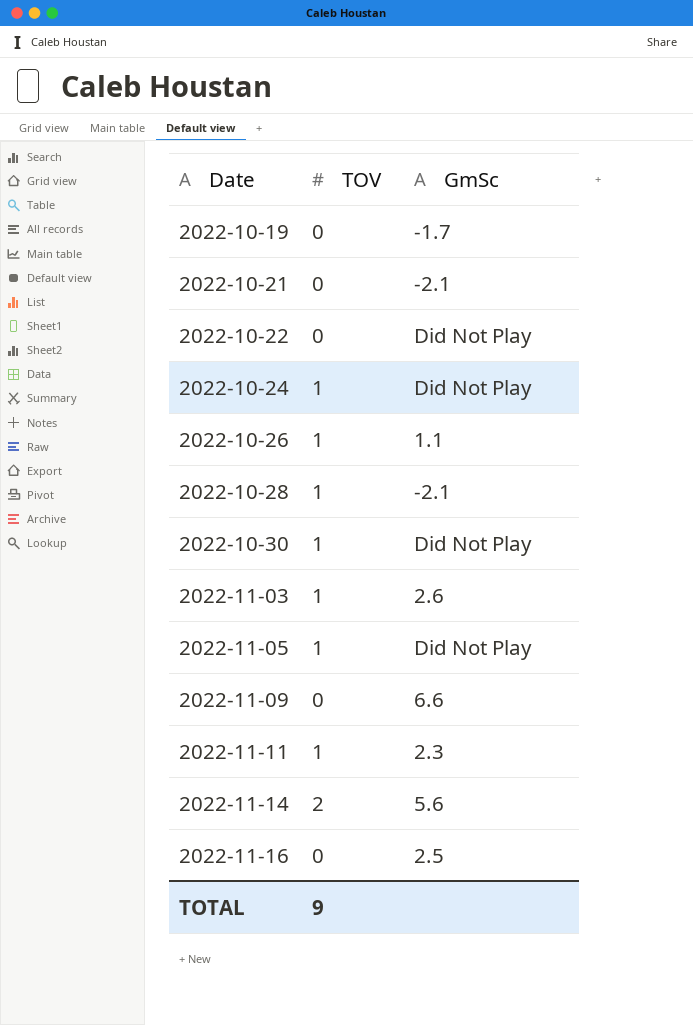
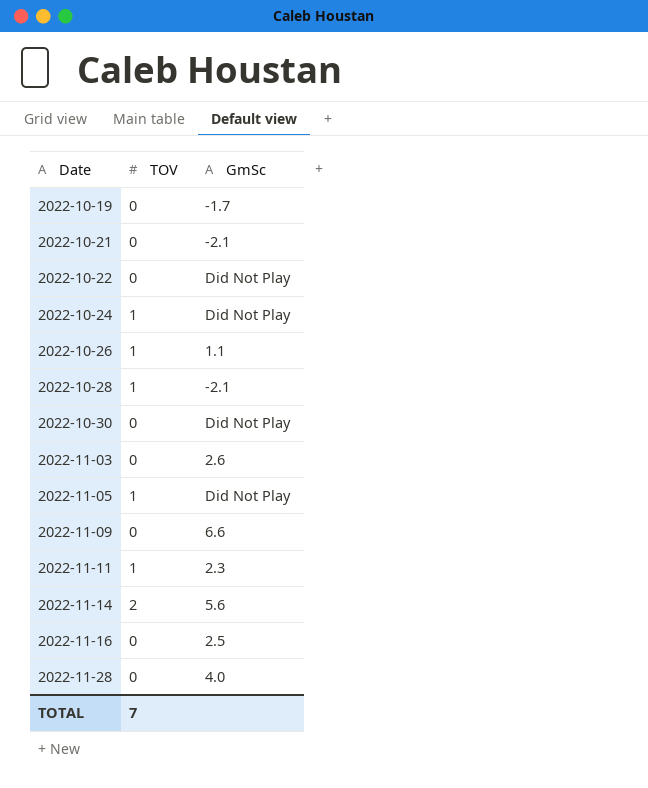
2022-10-30 | TOV: 1 -> 0
2022-11-03 | TOV: 1 -> 0
row 2022-11-28: none -> 0 | 4.0
TOTAL | TOV: 9 -> 7

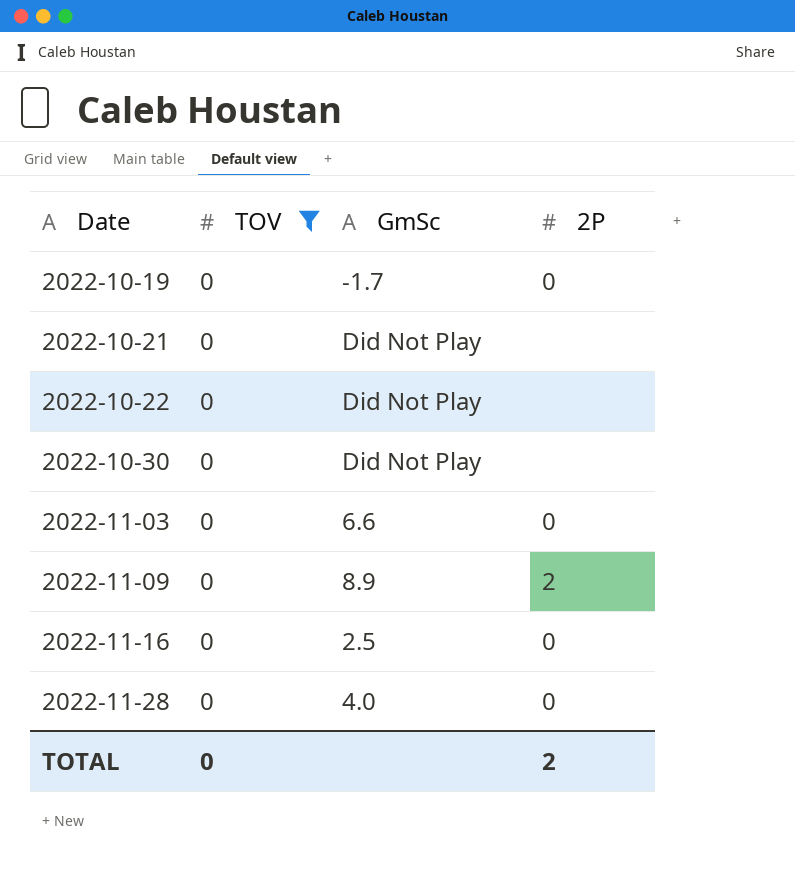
filter: none -> TOV = 0
column 2P | position: none -> 4
2022-10-21 | GmSc: -2.1 -> Did Not Play
2022-11-03 | GmSc: 2.6 -> 6.6
2022-11-09 | GmSc: 6.6 -> 8.9
TOTAL | TOV: 7 -> 0

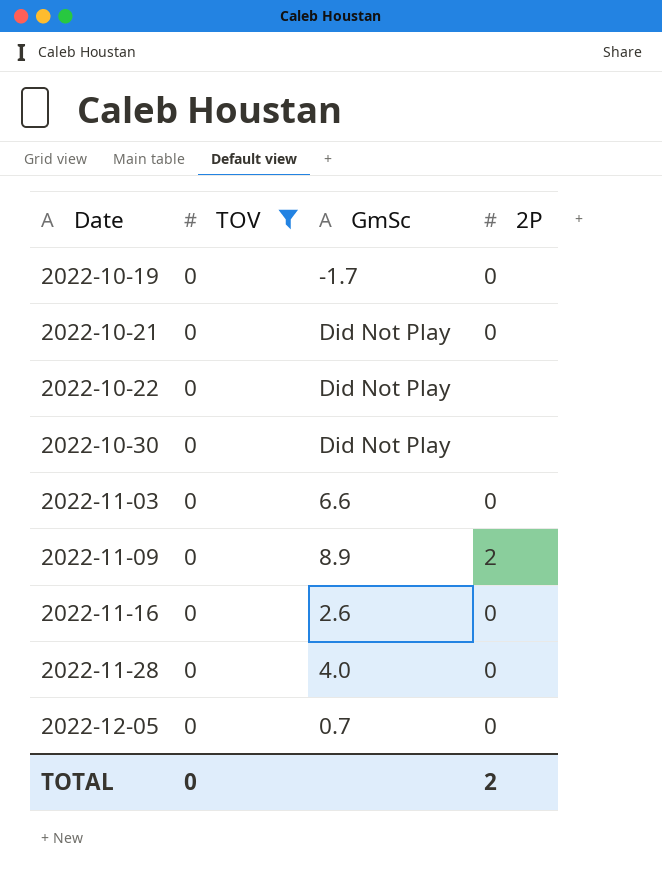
2022-10-21 | 2P: none -> 0
2022-11-16 | GmSc: 2.5 -> 2.6
row 2022-12-05: none -> 0 | 0.7 | 0

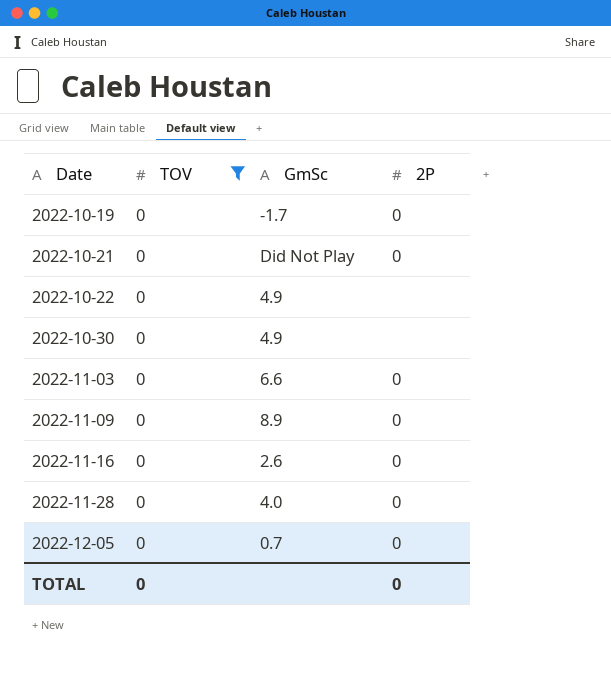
2022-10-22 | GmSc: Did Not Play -> 4.9
2022-10-30 | GmSc: Did Not Play -> 4.9
2022-11-09 | 2P: 2 -> 0
TOTAL | 2P: 2 -> 0

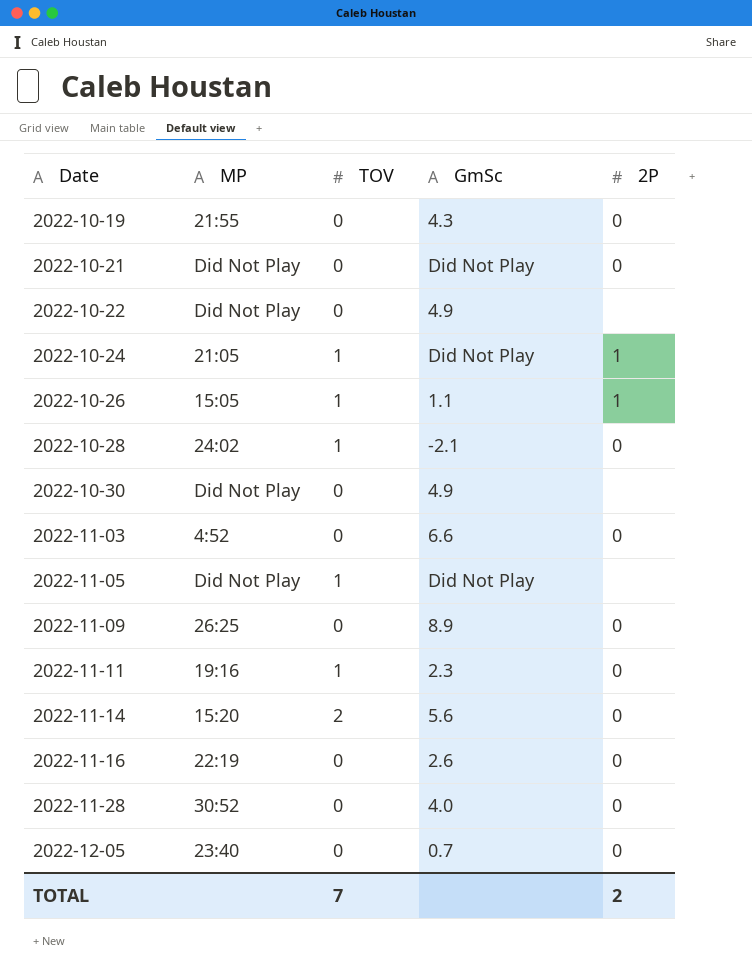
filter: TOV = 0 -> none
column MP | position: none -> 2
2022-10-19 | GmSc: -1.7 -> 4.3
TOTAL | TOV: 0 -> 7
TOTAL | 2P: 0 -> 2

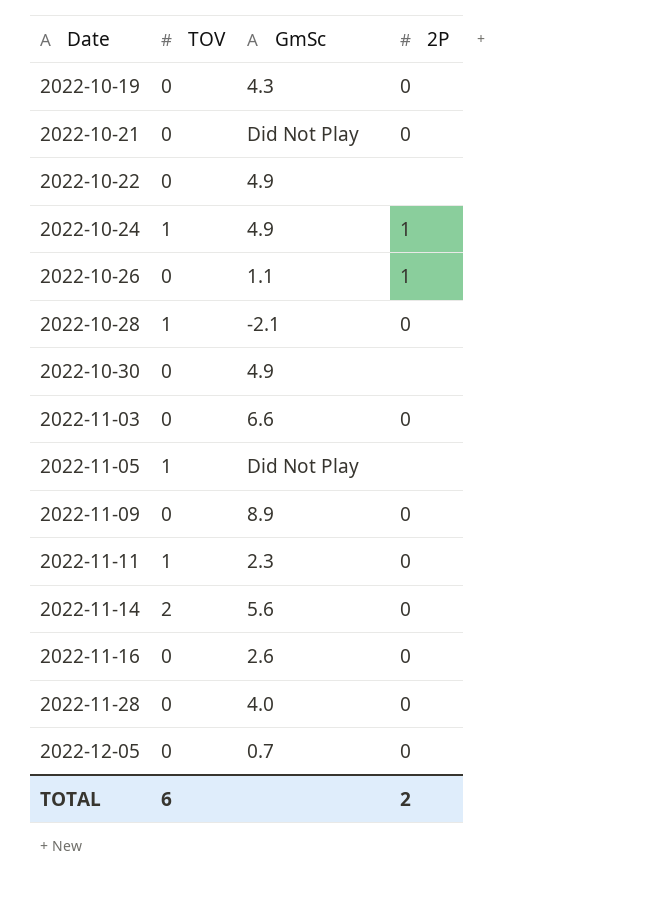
column MP | position: 2 -> none
2022-10-24 | GmSc: Did Not Play -> 4.9
2022-10-26 | TOV: 1 -> 0
TOTAL | TOV: 7 -> 6

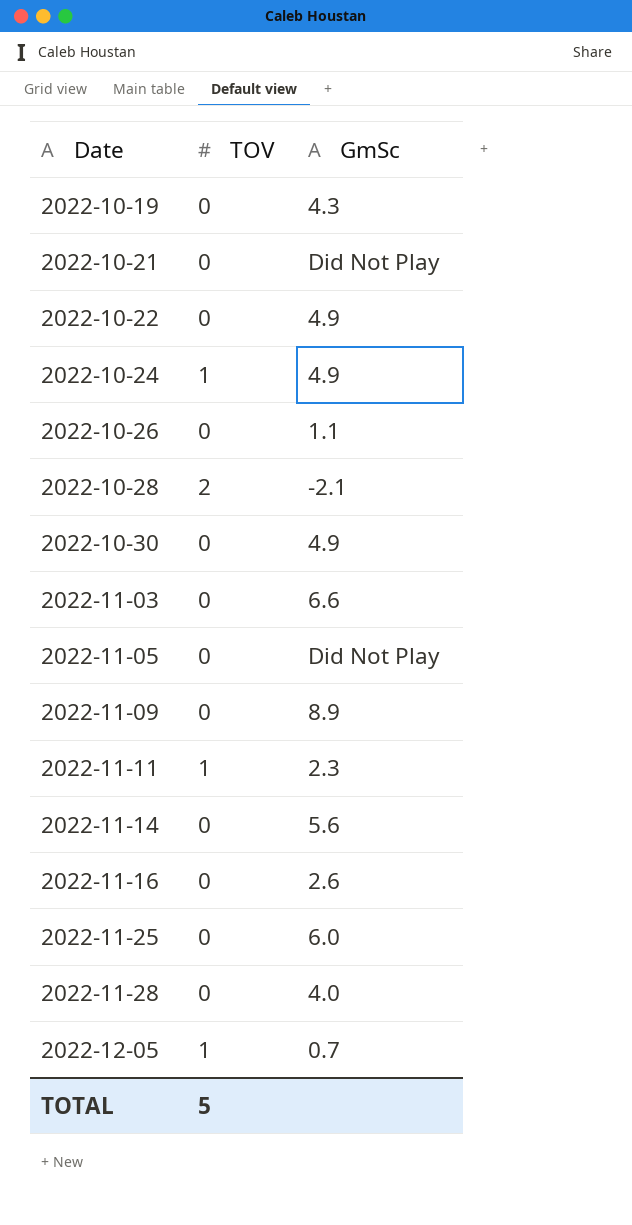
column 2P | position: 4 -> none
2022-10-28 | TOV: 1 -> 2
2022-11-05 | TOV: 1 -> 0
2022-11-14 | TOV: 2 -> 0
row 2022-11-25: none -> 0 | 6.0
2022-12-05 | TOV: 0 -> 1
TOTAL | TOV: 6 -> 5

